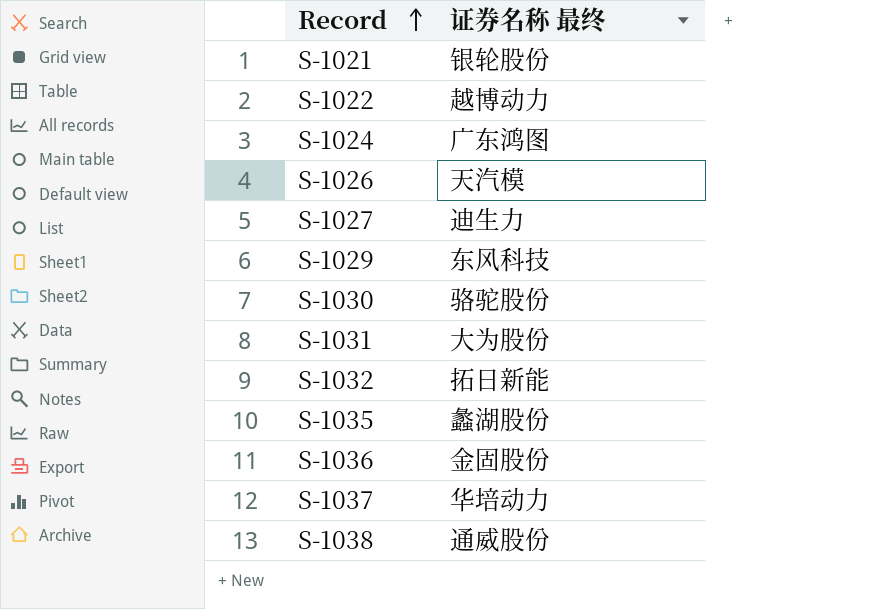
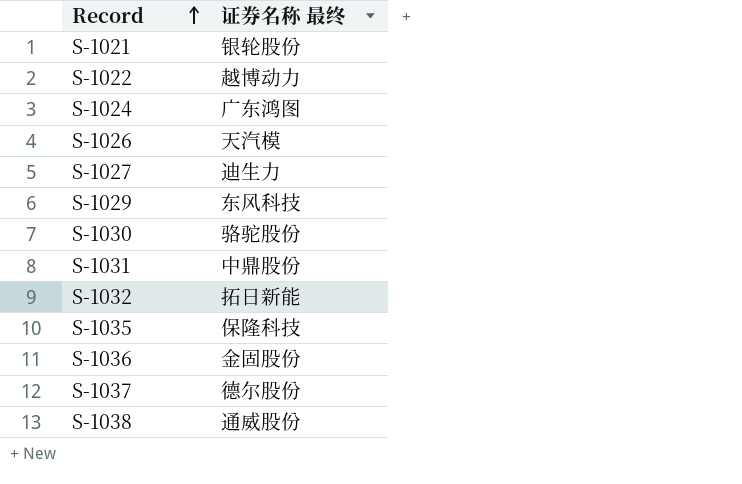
S-1031 | 证券名称 最终: 大为股份 -> 中鼎股份
S-1035 | 证券名称 最终: 蠡湖股份 -> 保隆科技
S-1037 | 证券名称 最终: 华培动力 -> 德尔股份

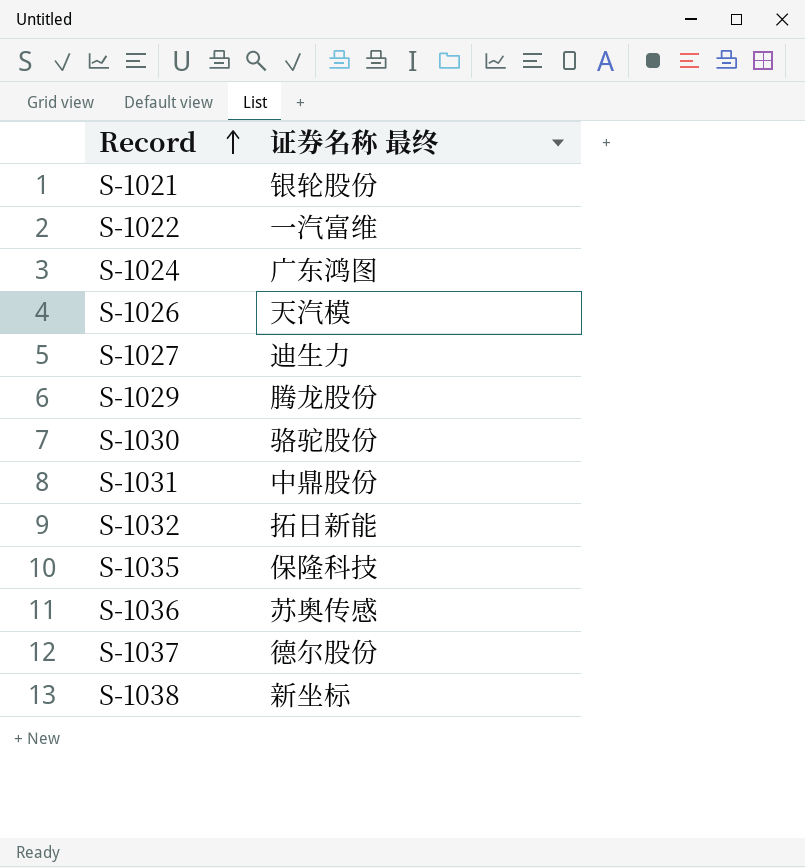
S-1022 | 证券名称 最终: 越博动力 -> 一汽富维
S-1029 | 证券名称 最终: 东风科技 -> 腾龙股份
S-1036 | 证券名称 最终: 金固股份 -> 苏奥传感
S-1038 | 证券名称 最终: 通威股份 -> 新坐标

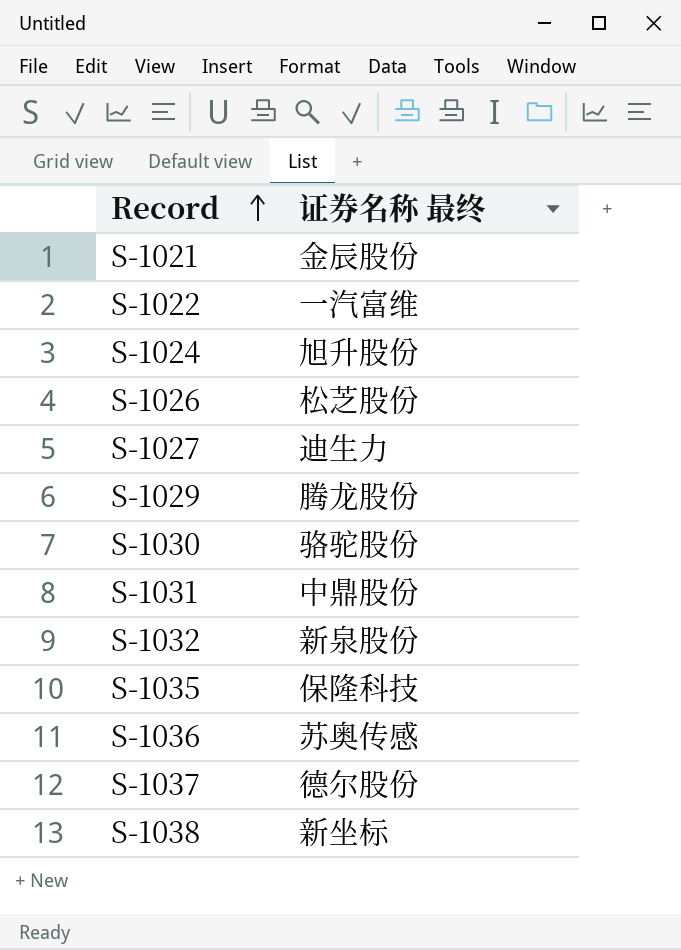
S-1021 | 证券名称 最终: 银轮股份 -> 金辰股份
S-1024 | 证券名称 最终: 广东鸿图 -> 旭升股份
S-1026 | 证券名称 最终: 天汽模 -> 松芝股份
S-1032 | 证券名称 最终: 拓日新能 -> 新泉股份

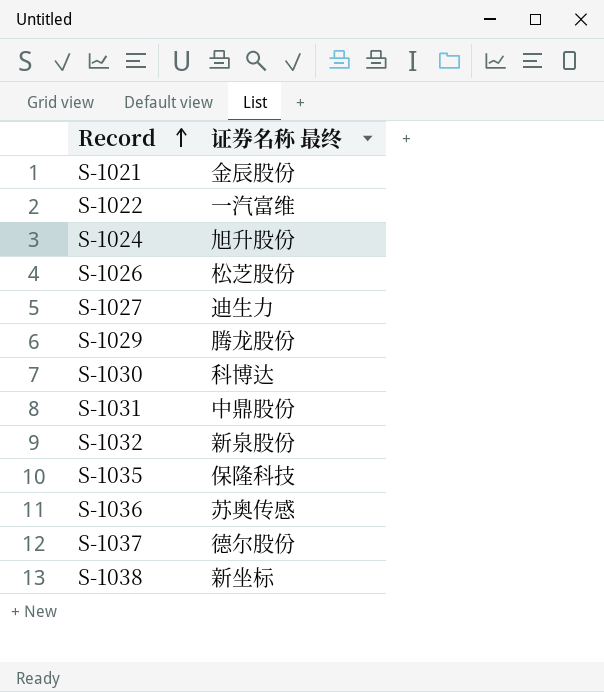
S-1030 | 证券名称 最终: 骆驼股份 -> 科博达

